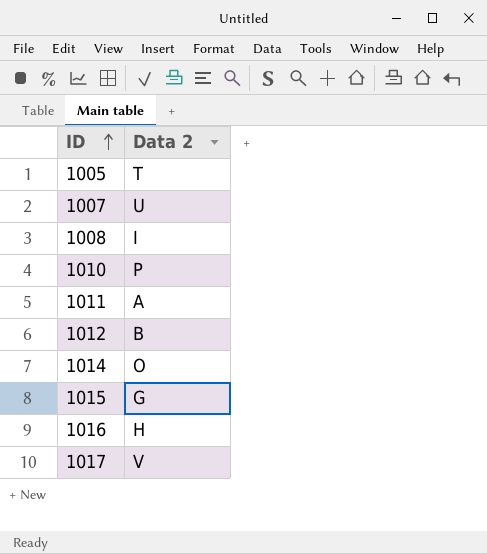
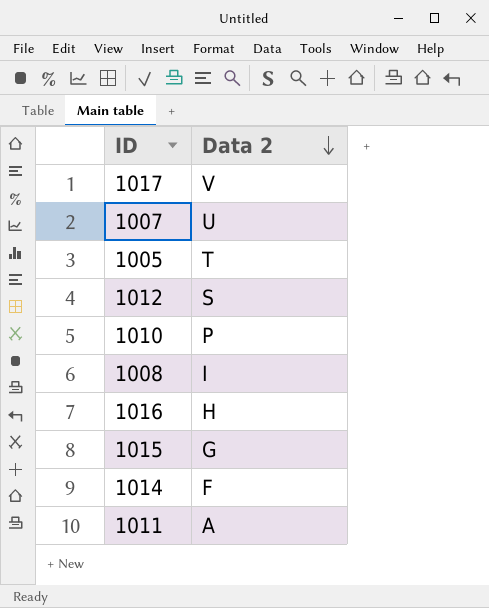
row order: ID ascending -> Data 2 descending
1012 | Data 2: B -> S
1014 | Data 2: O -> F

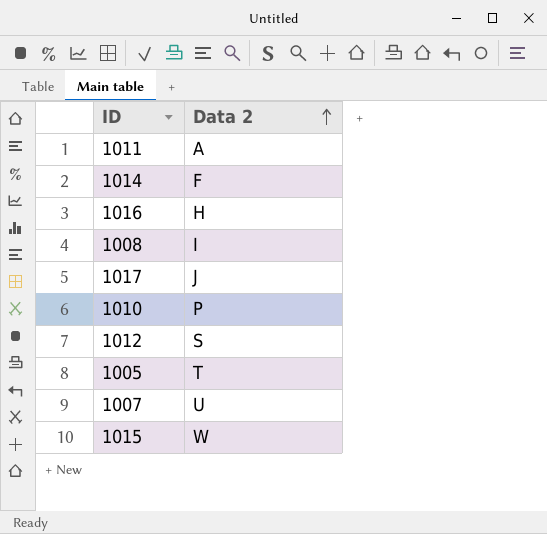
row order: Data 2 descending -> Data 2 ascending
1017 | Data 2: V -> J
1015 | Data 2: G -> W

